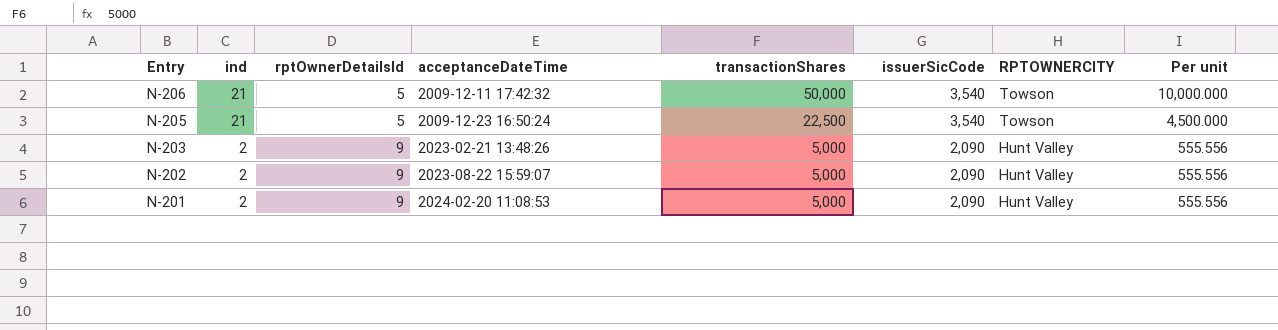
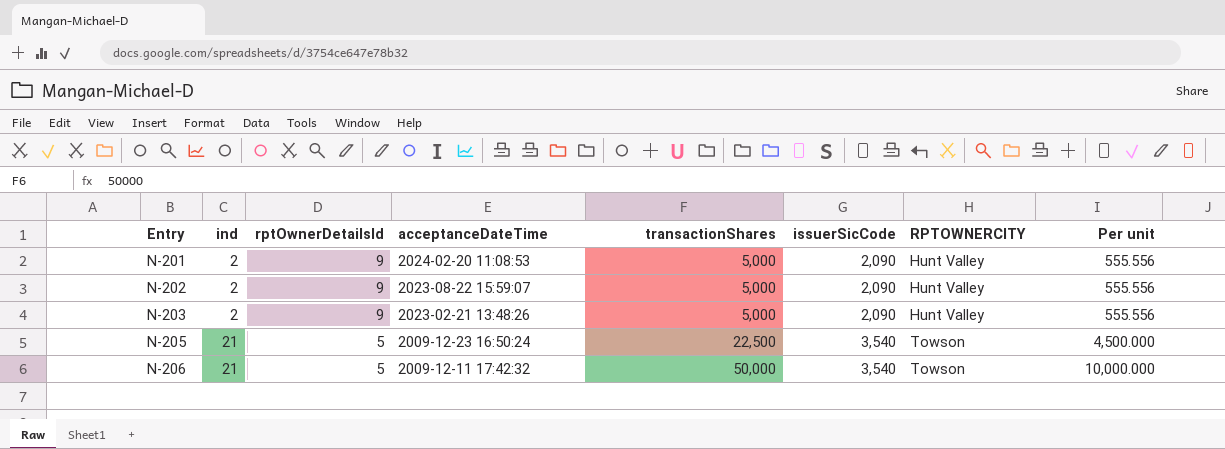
row order: Entry descending -> Entry ascending

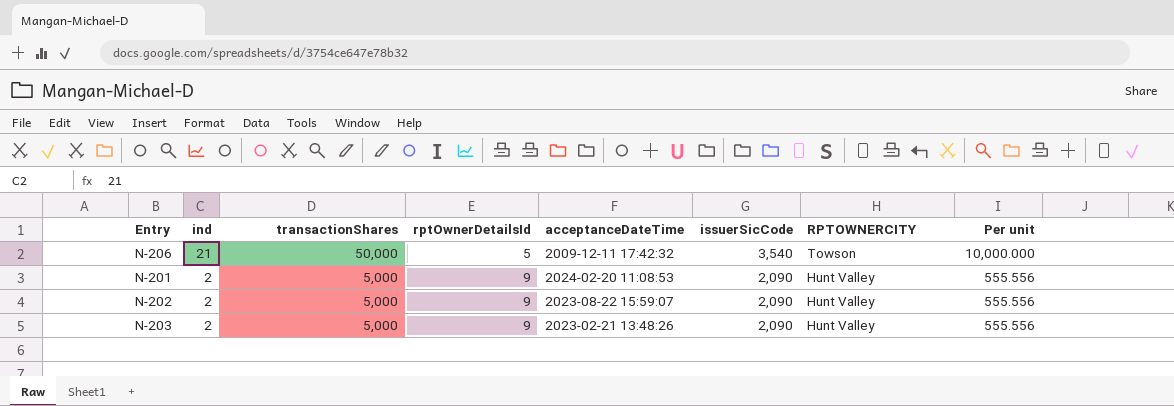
row order: Entry ascending -> ind descending
column transactionShares | position: 5 -> 3
row N-205: 21 | 5 | 2009-12-23 16:50:24 | 22,500 | 3,540 | Towson | 4,500.000 -> none

